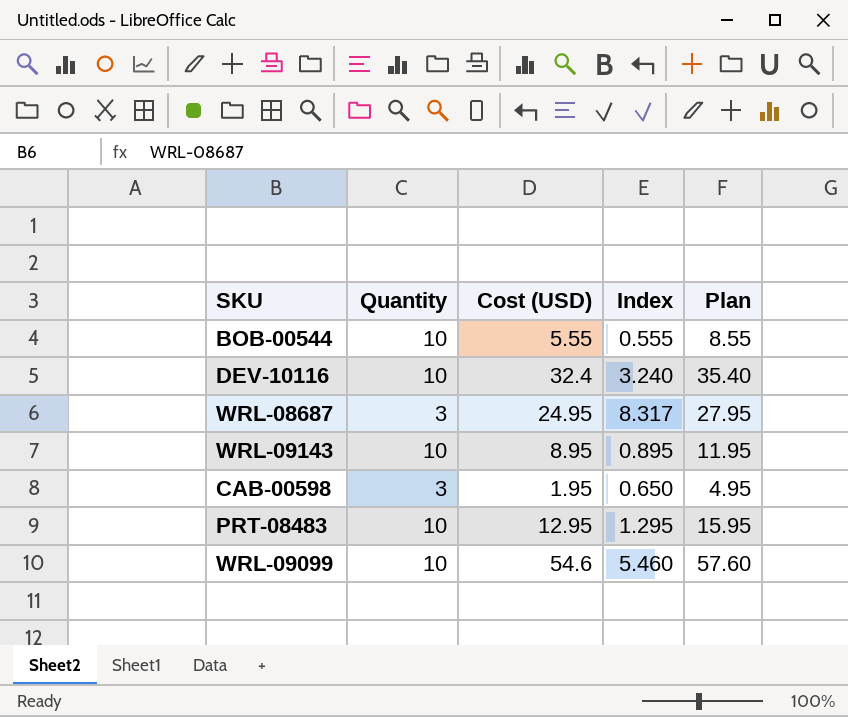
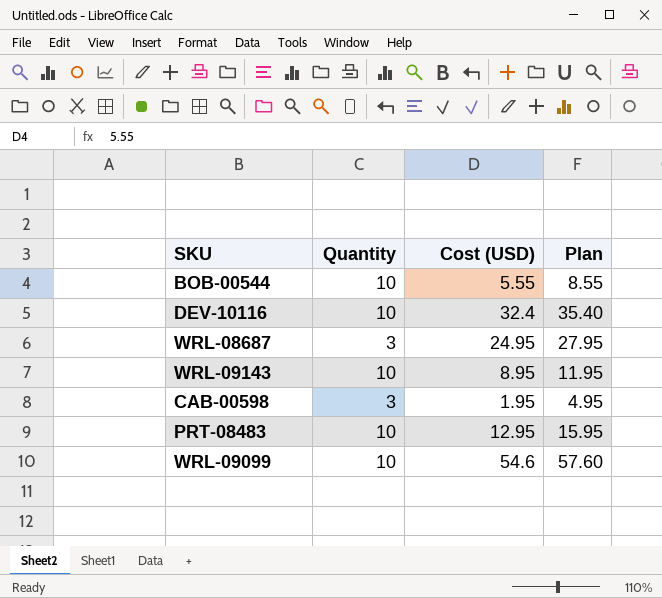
column Index | formula: [Cost (USD)] / [Quantity] -> none

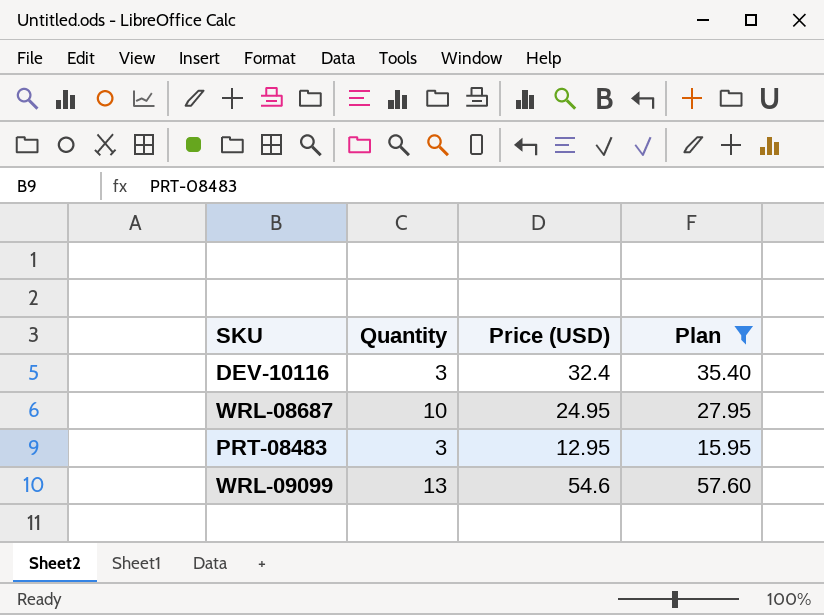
filter: none -> Plan >= 15.95
column name: Cost (USD) -> Price (USD)
DEV-10116 | Quantity: 10 -> 3
WRL-08687 | Quantity: 3 -> 10
PRT-08483 | Quantity: 10 -> 3
WRL-09099 | Quantity: 10 -> 13

